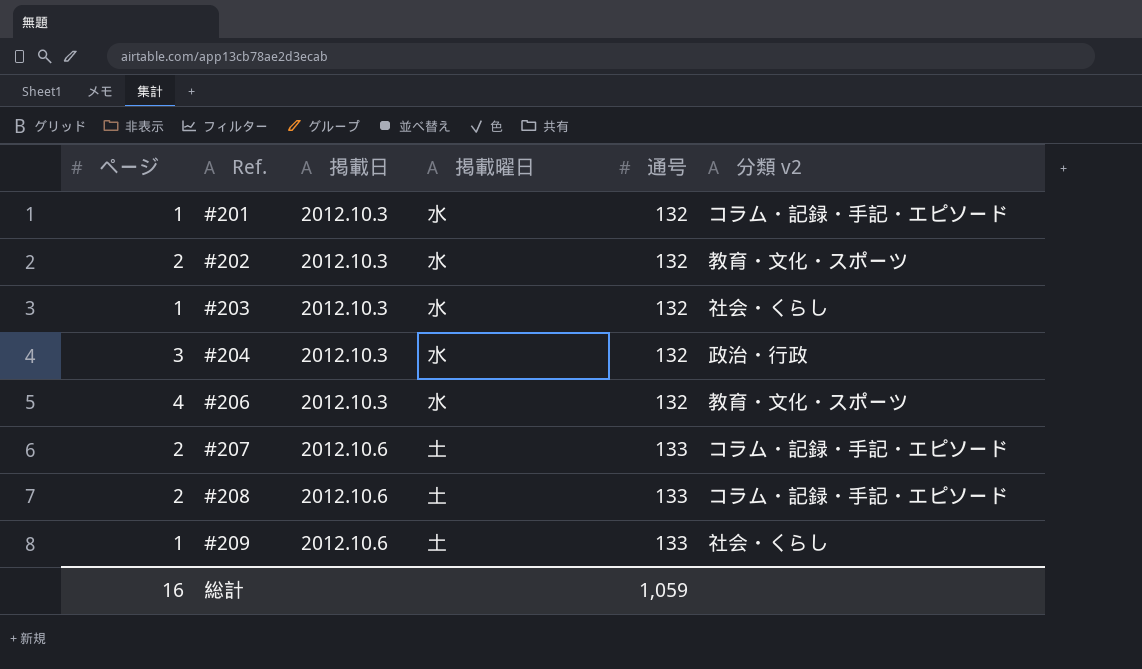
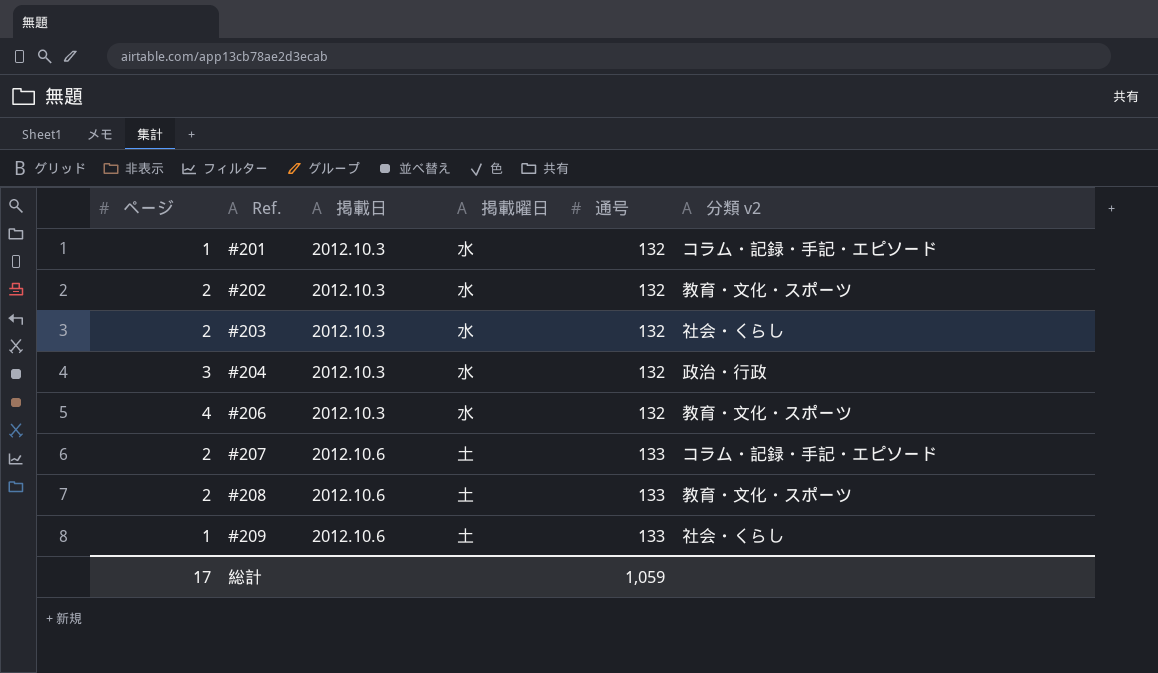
#203 | ページ: 1 -> 2
#208 | 分類 v2: コラム・記録・手記・エピソード -> 教育・文化・スポーツ
総計 | ページ: 16 -> 17

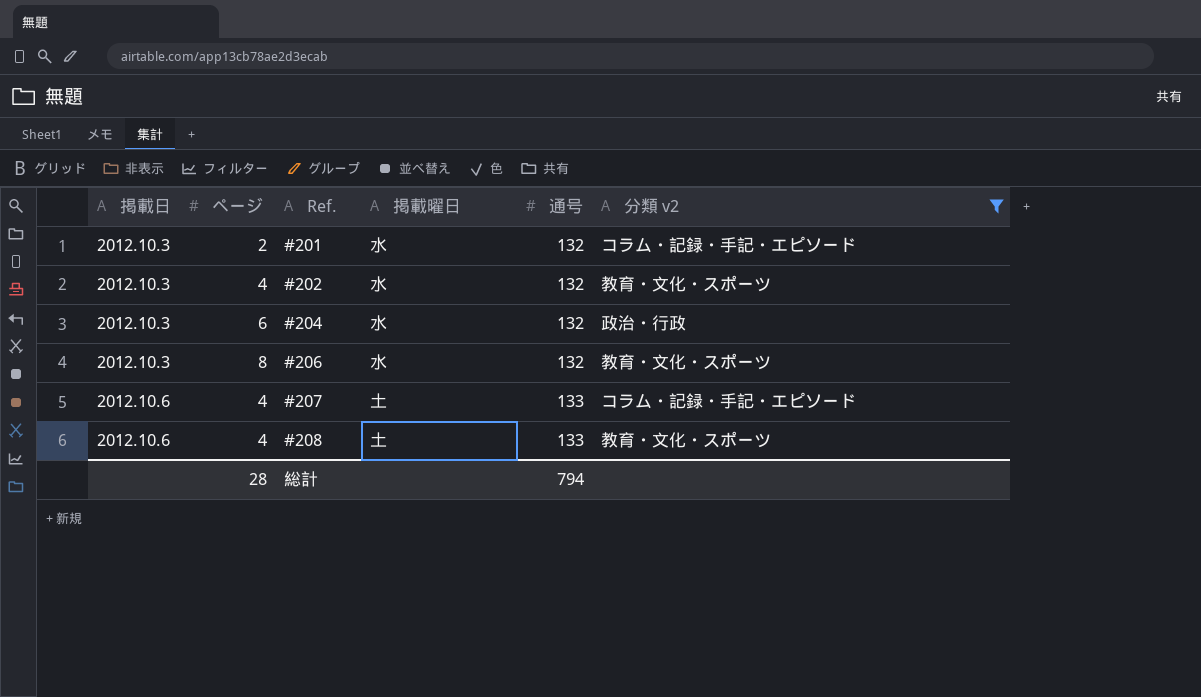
filter: none -> 分類 v2 != 社会・くらし
column 掲載日 | position: 3 -> 1
#201 | ページ: 1 -> 2
#202 | ページ: 2 -> 4
#204 | ページ: 3 -> 6
#206 | ページ: 4 -> 8
#207 | ページ: 2 -> 4
#208 | ページ: 2 -> 4
総計 | ページ: 17 -> 28
総計 | 通号: 1,059 -> 794

